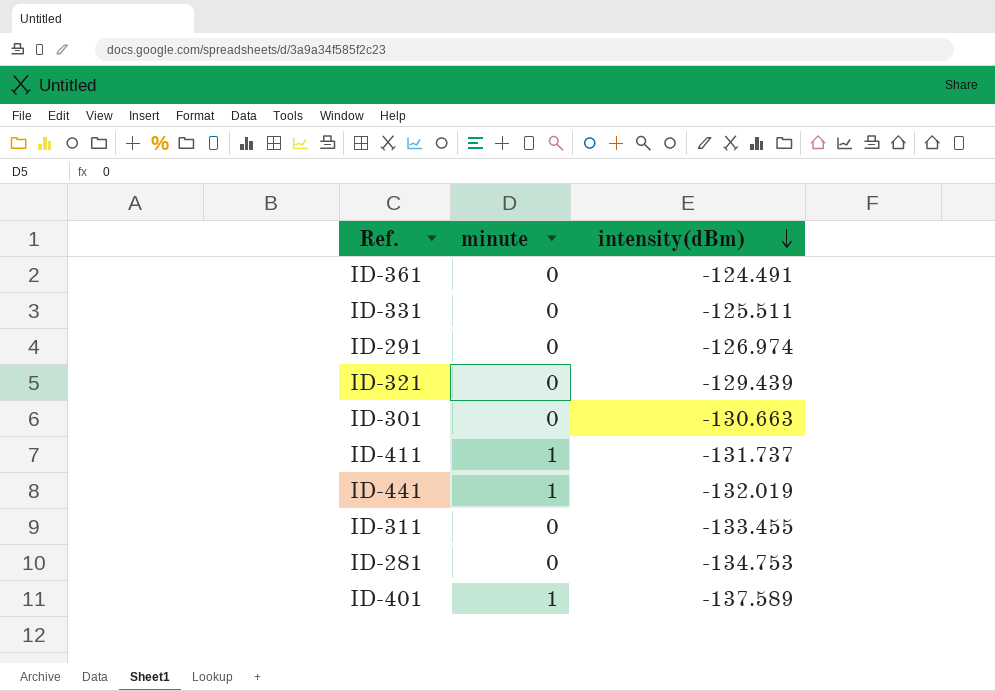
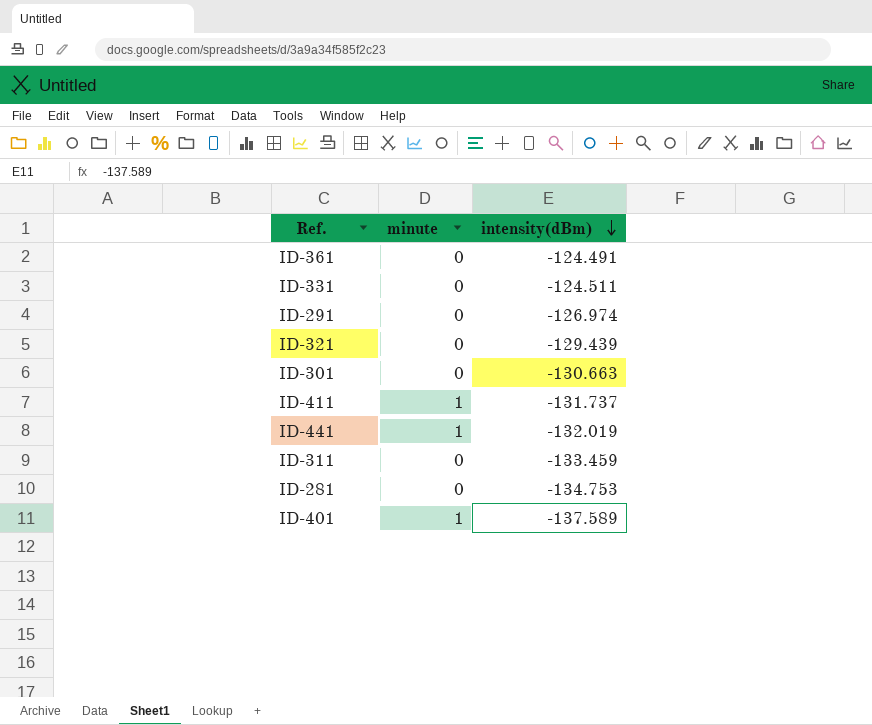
ID-331 | intensity(dBm): -125.511 -> -124.511
ID-311 | intensity(dBm): -133.455 -> -133.459

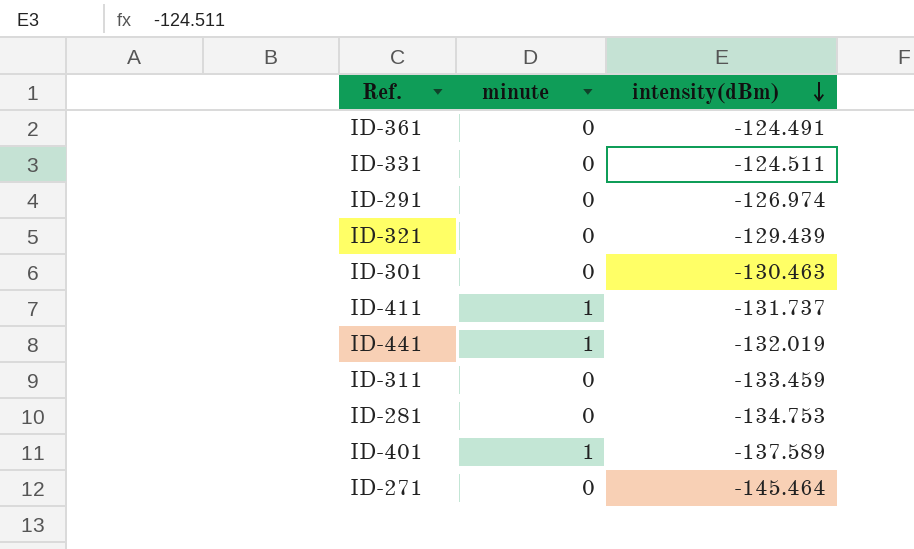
ID-301 | intensity(dBm): -130.663 -> -130.463
row ID-271: none -> 0 | -145.464

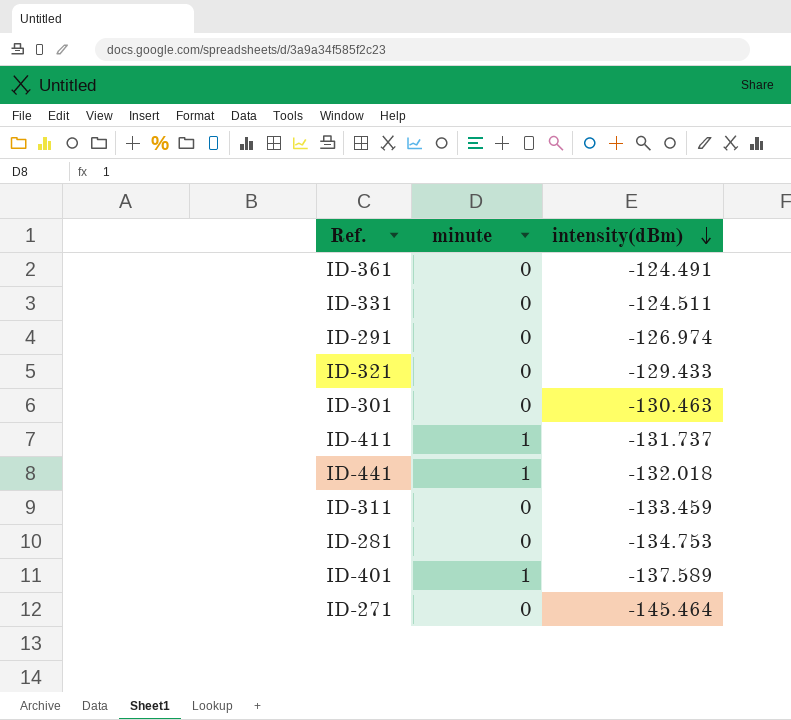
ID-321 | intensity(dBm): -129.439 -> -129.433
ID-441 | intensity(dBm): -132.019 -> -132.018

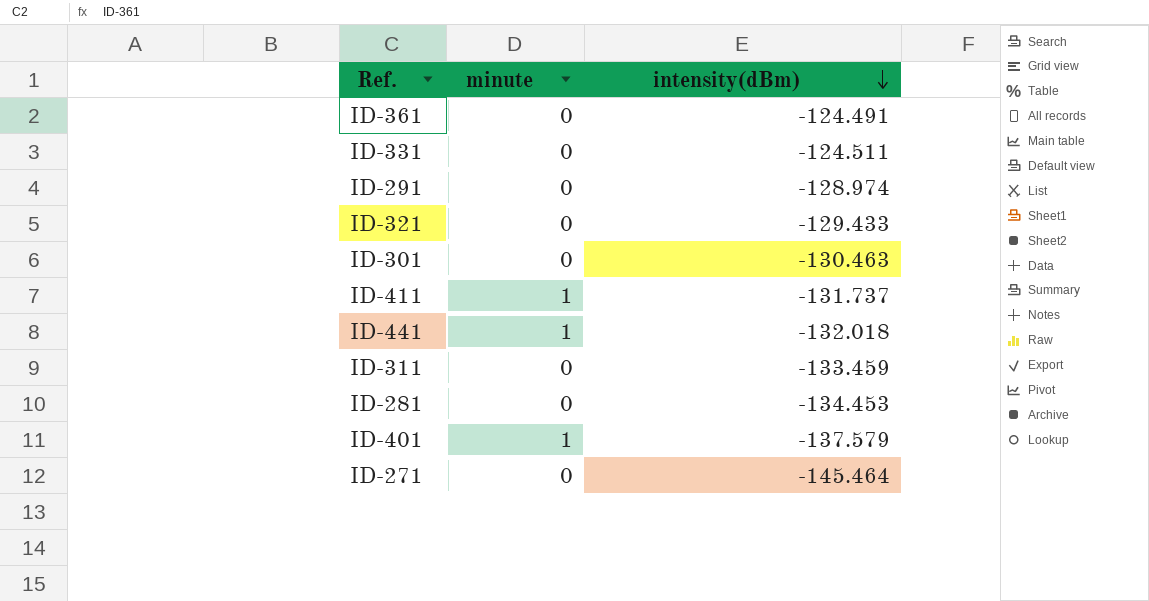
ID-291 | intensity(dBm): -126.974 -> -128.974
ID-281 | intensity(dBm): -134.753 -> -134.453
ID-401 | intensity(dBm): -137.589 -> -137.579

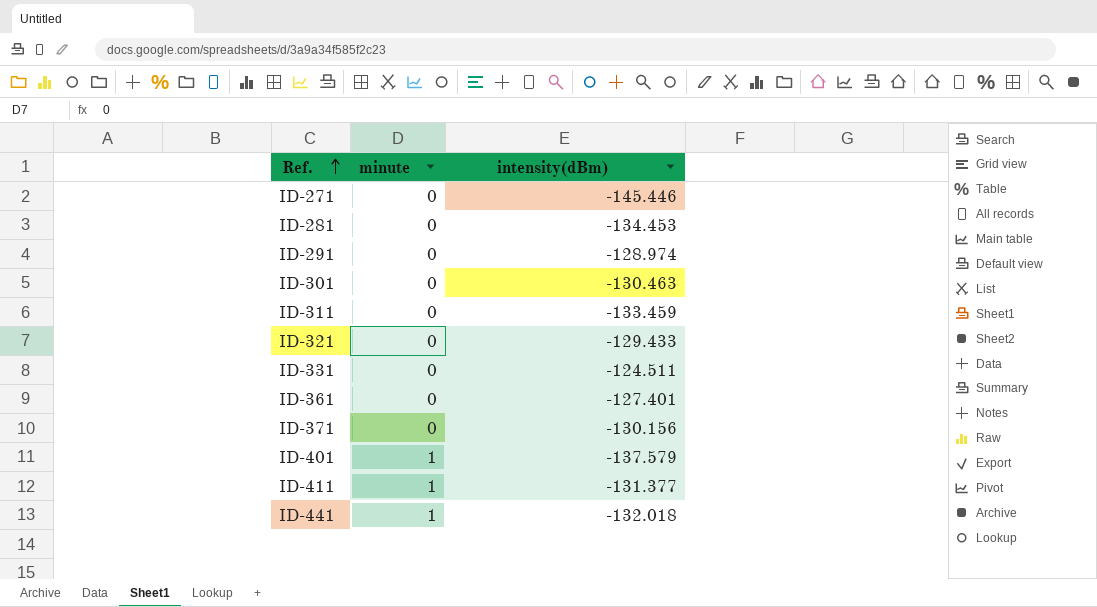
row order: intensity(dBm) descending -> Ref. ascending
ID-271 | intensity(dBm): -145.464 -> -145.446
ID-361 | intensity(dBm): -124.491 -> -127.401
row ID-371: none -> 0 | -130.156
ID-411 | intensity(dBm): -131.737 -> -131.377

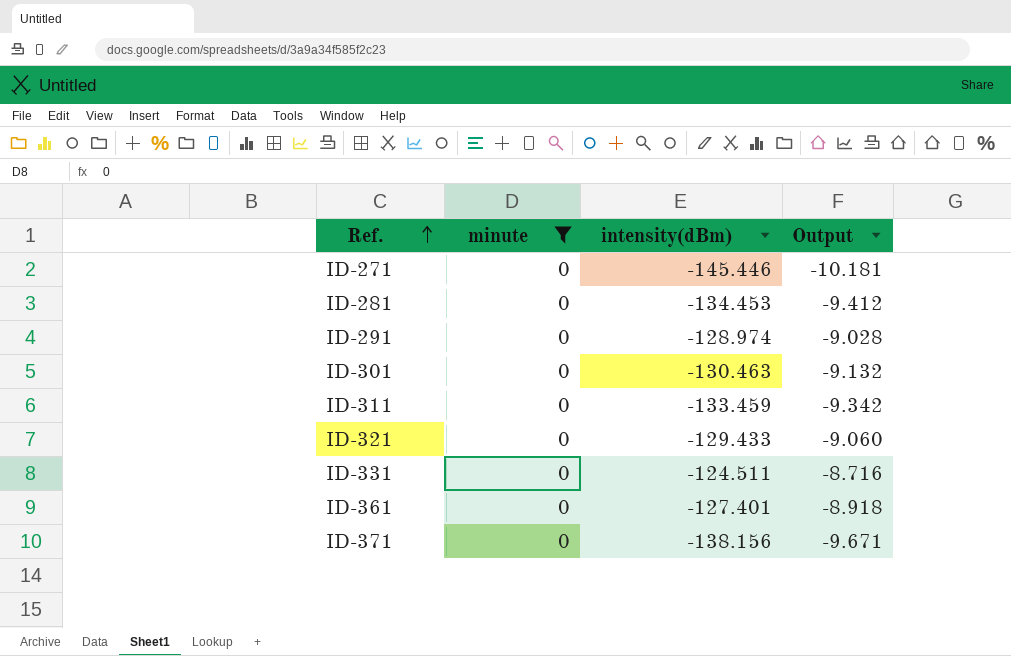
filter: none -> minute = 0
column Output | formula: none -> [intensity(dBm)] * 0.07
ID-371 | intensity(dBm): -130.156 -> -138.156

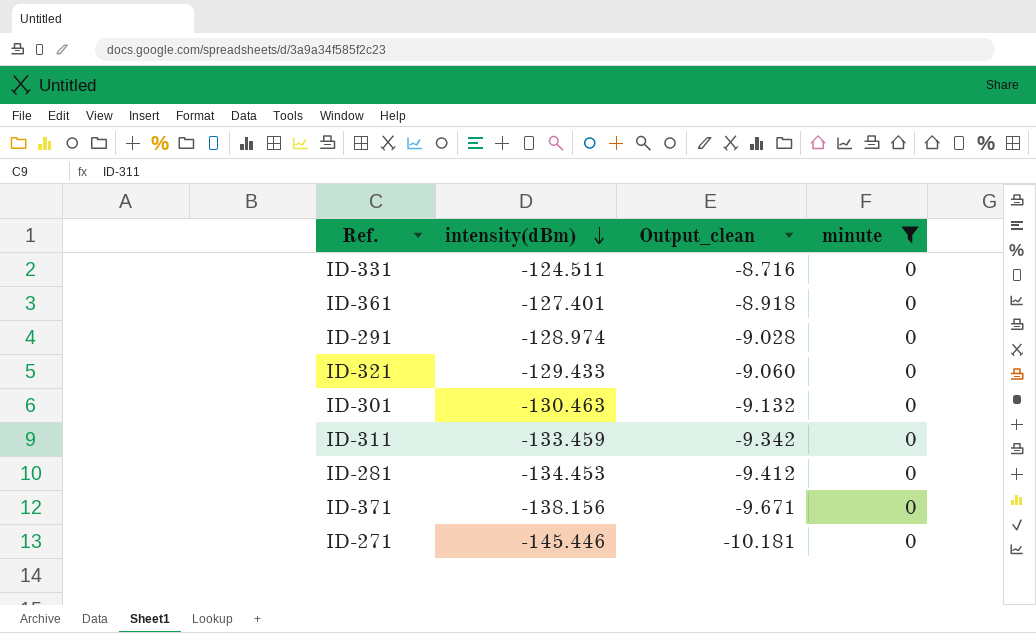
row order: Ref. ascending -> intensity(dBm) descending
column name: Output -> Output_clean
column minute | position: 2 -> 4

